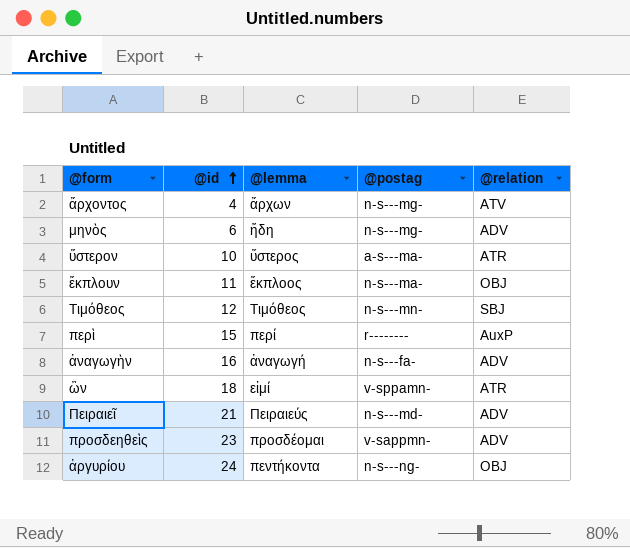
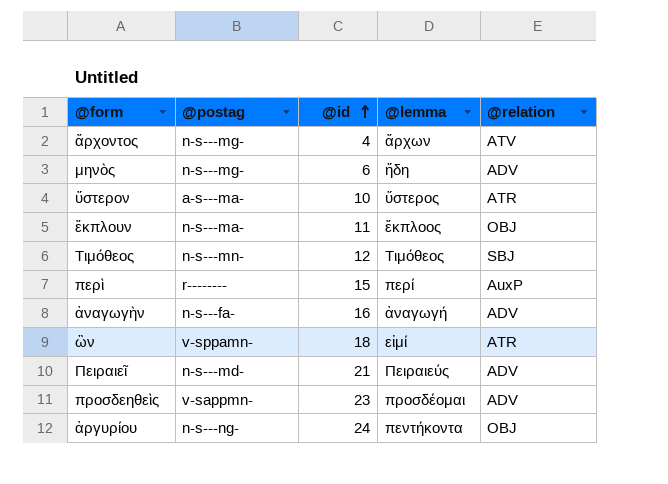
column @postag | position: 4 -> 2

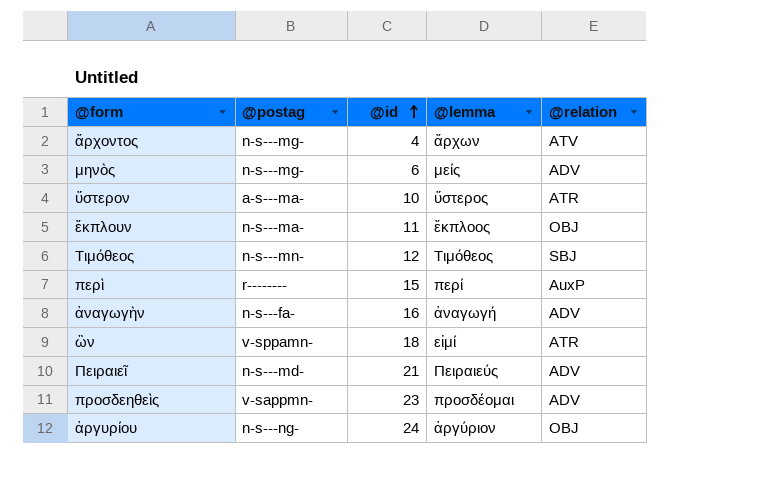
μηνὸς | @lemma: ἤδη -> μείς
ἀργυρίου | @lemma: πεντήκοντα -> ἀργύριον

